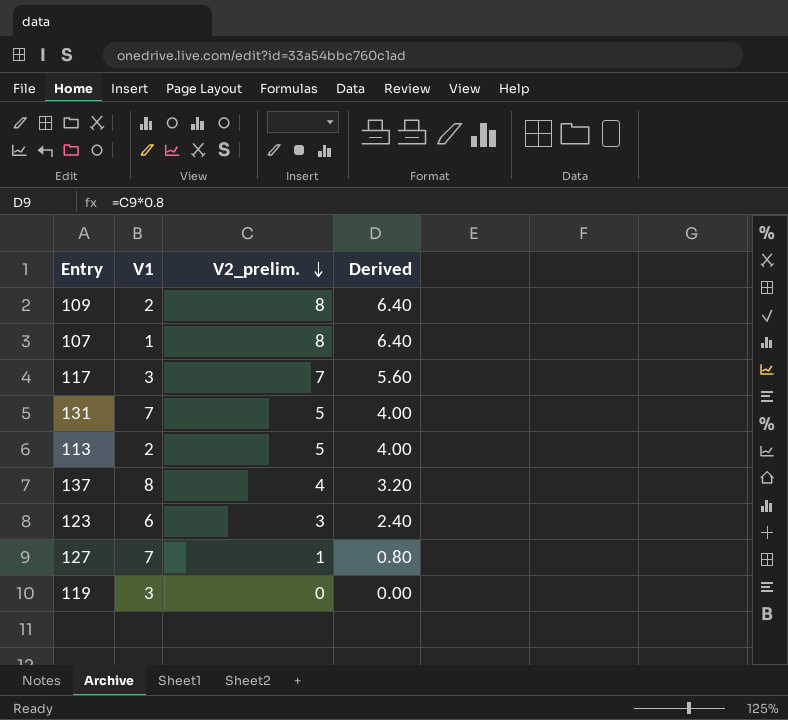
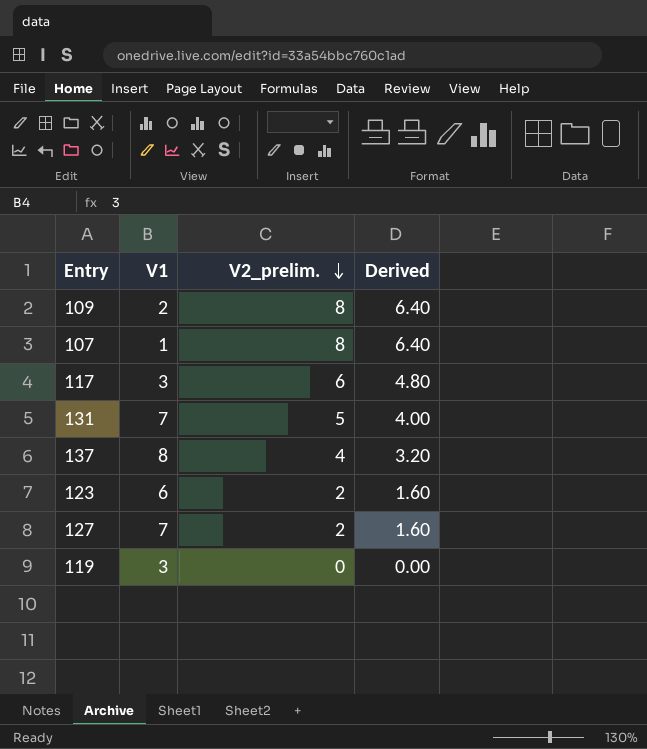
row 113: 2 | 5 | 4.00 -> none
117 | V2_prelim.: 7 -> 6
117 | Derived: 5.60 -> 4.80
123 | V2_prelim.: 3 -> 2
123 | Derived: 2.40 -> 1.60
127 | V2_prelim.: 1 -> 2
127 | Derived: 0.80 -> 1.60

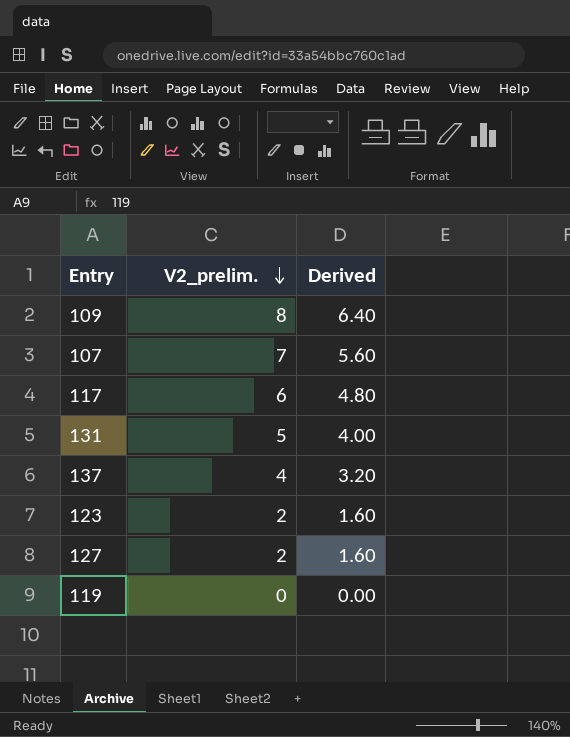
column V1 | position: 2 -> none
107 | V2_prelim.: 8 -> 7
107 | Derived: 6.40 -> 5.60

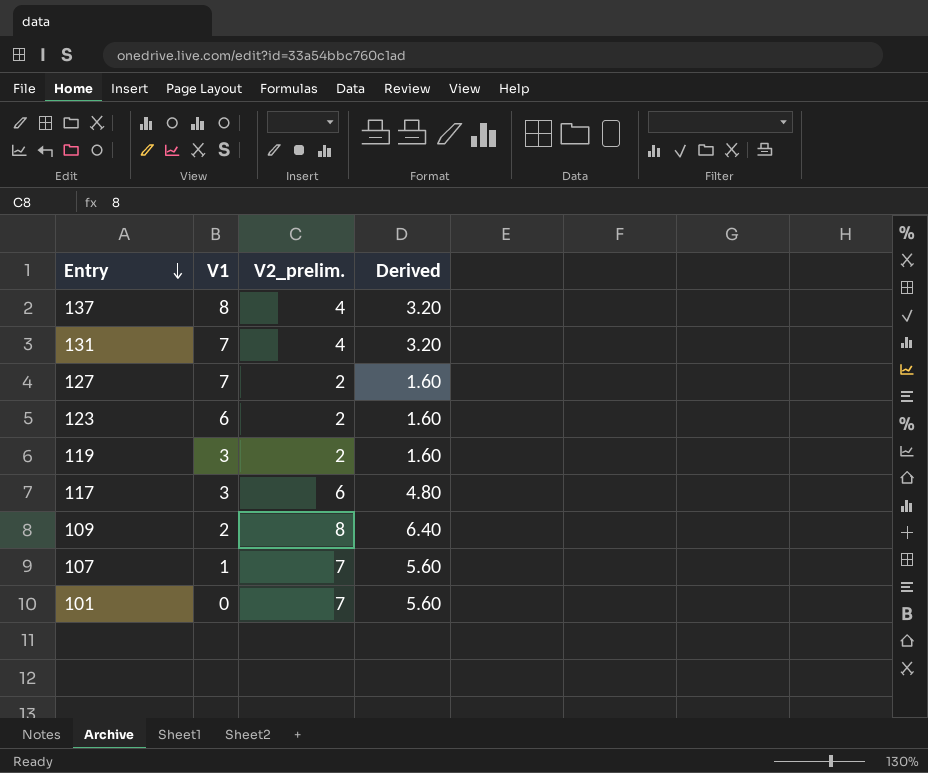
row order: V2_prelim. descending -> Entry descending
column V1 | position: none -> 2
131 | V2_prelim.: 5 -> 4
131 | Derived: 4.00 -> 3.20
119 | V2_prelim.: 0 -> 2
119 | Derived: 0.00 -> 1.60
row 101: none -> 0 | 7 | 5.60

